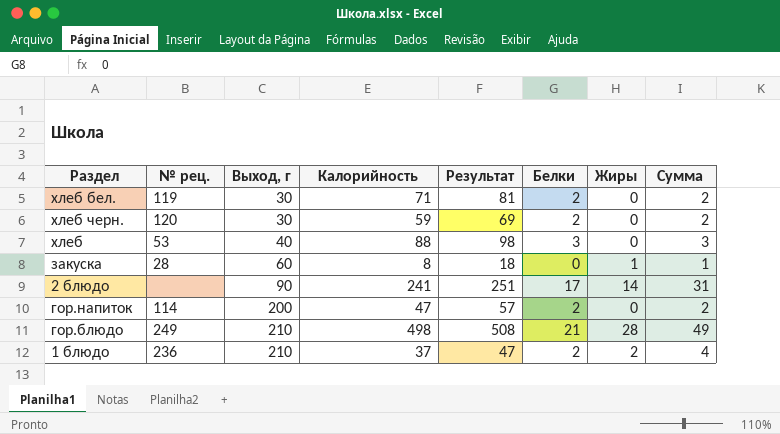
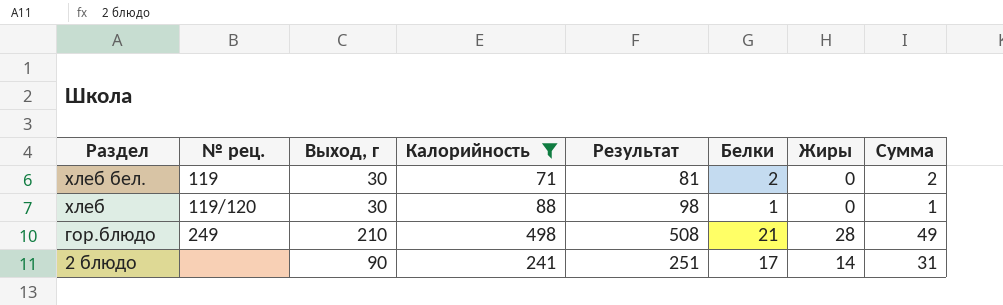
filter: none -> Калорийность >= 71
row order: Выход, г ascending -> Раздел descending
хлеб | № рец.: 53 -> 119/120
хлеб | Выход, г: 40 -> 30
хлеб | Белки: 3 -> 1
хлеб | Сумма: 3 -> 1

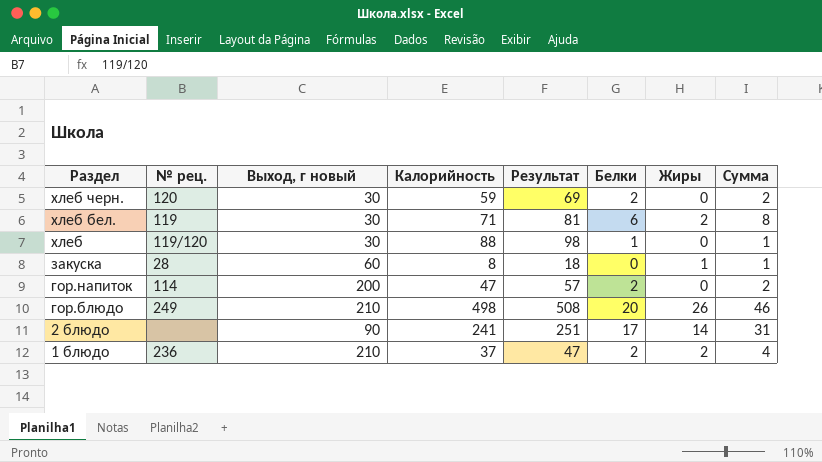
filter: Калорийность >= 71 -> none
column name: Выход, г -> Выход, г новый
хлеб бел. | Белки: 2 -> 6
хлеб бел. | Жиры: 0 -> 2
хлеб бел. | Сумма: 2 -> 8
гор.блюдо | Белки: 21 -> 20
гор.блюдо | Жиры: 28 -> 26
гор.блюдо | Сумма: 49 -> 46

